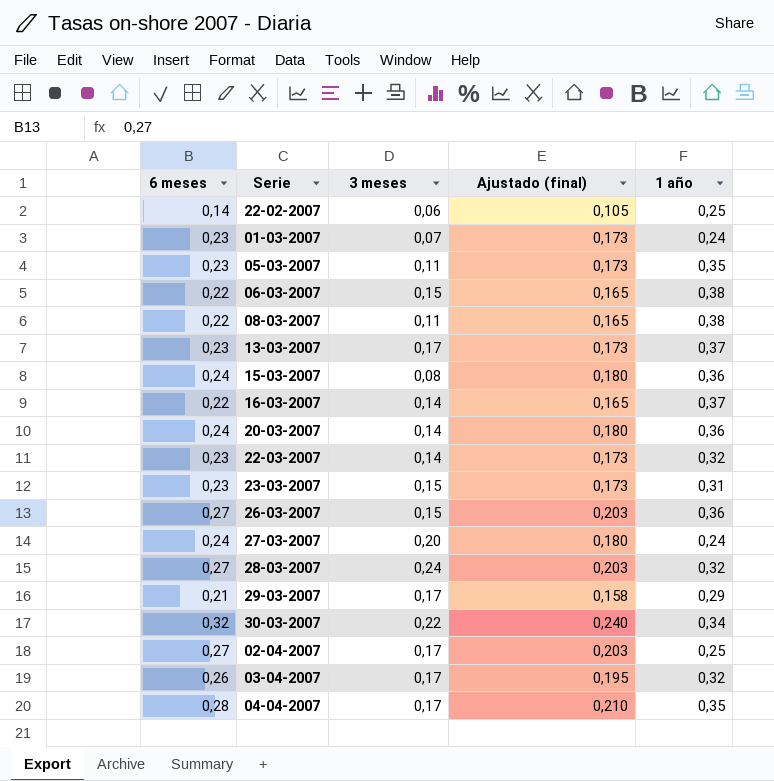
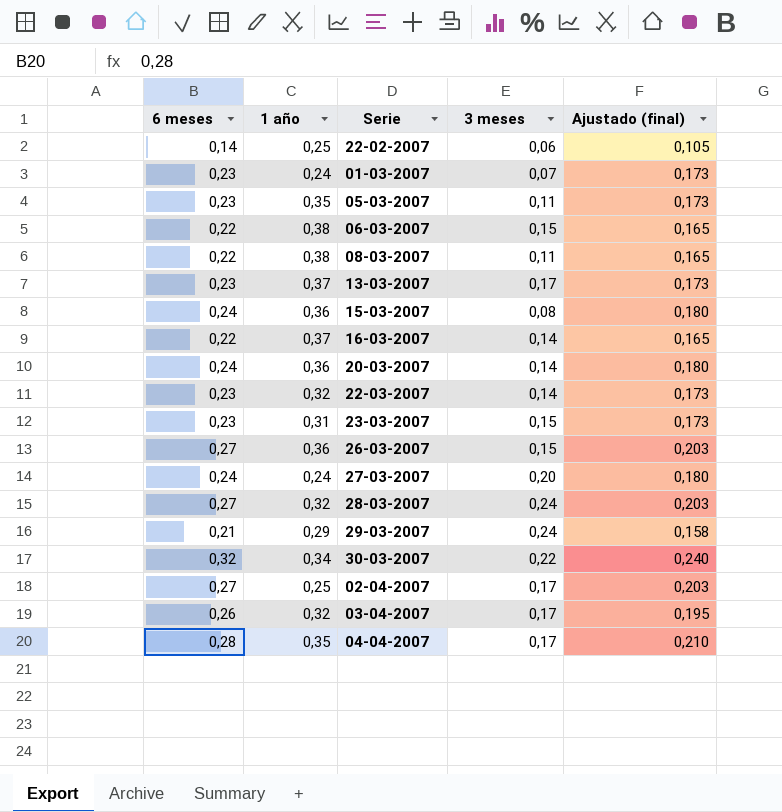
column 1 año | position: 5 -> 2
29-03-2007 | 3 meses: 0,17 -> 0,24

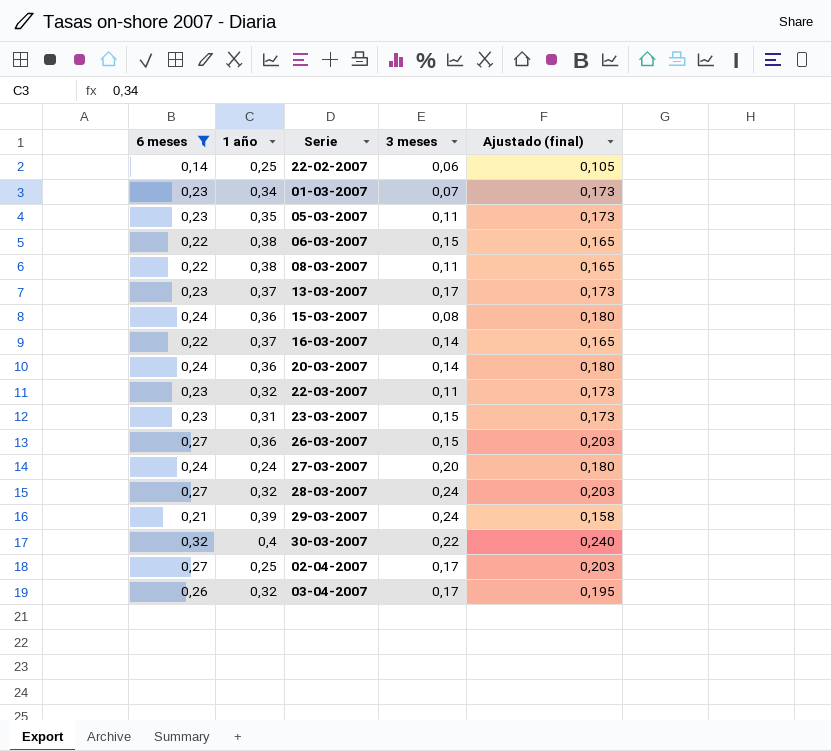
filter: none -> 6 meses != 0,28
01-03-2007 | 1 año: 0,24 -> 0,34
22-03-2007 | 3 meses: 0,14 -> 0,11
29-03-2007 | 1 año: 0,29 -> 0,39
30-03-2007 | 1 año: 0,34 -> 0,4

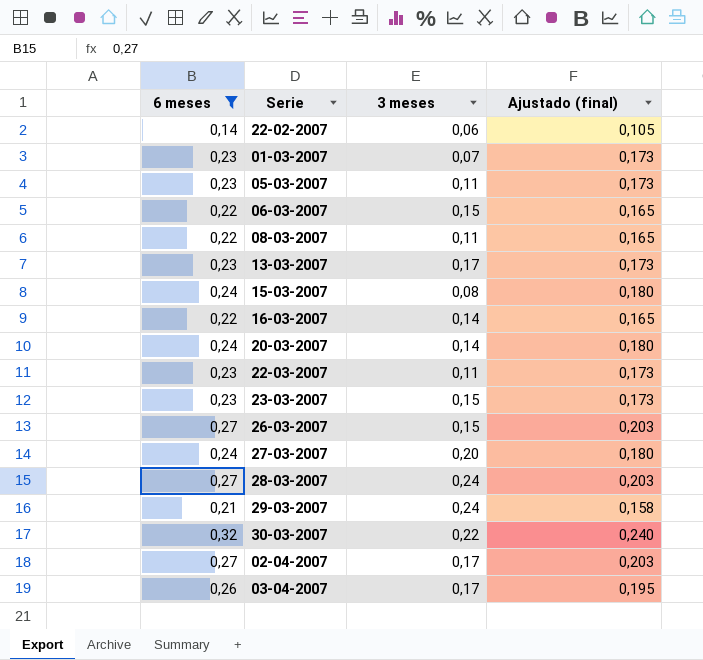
column 1 año | position: 2 -> none

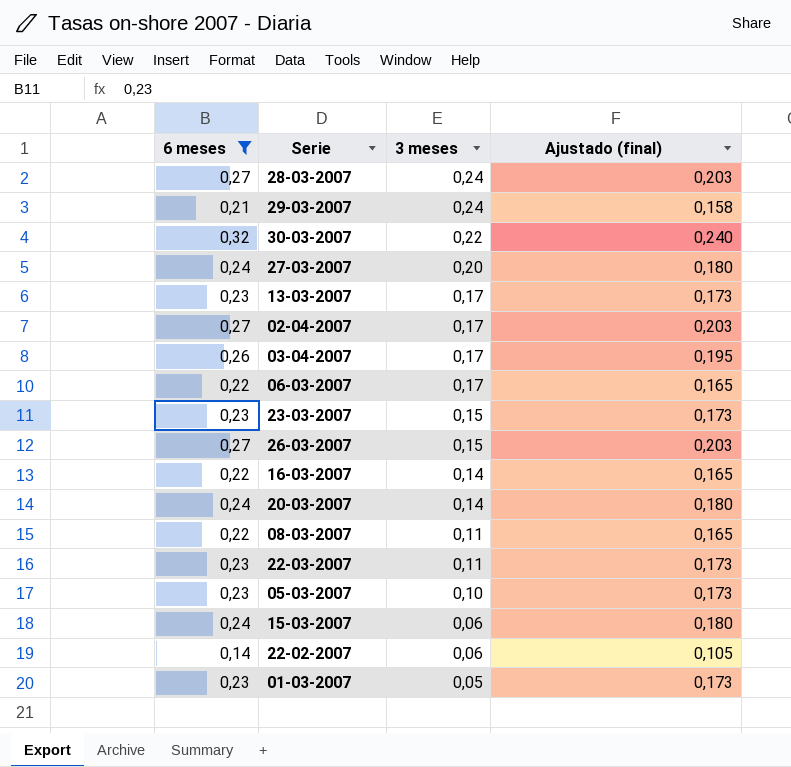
row order: Serie ascending -> 3 meses descending
06-03-2007 | 3 meses: 0,15 -> 0,17
05-03-2007 | 3 meses: 0,11 -> 0,10
15-03-2007 | 3 meses: 0,08 -> 0,06
01-03-2007 | 3 meses: 0,07 -> 0,05

